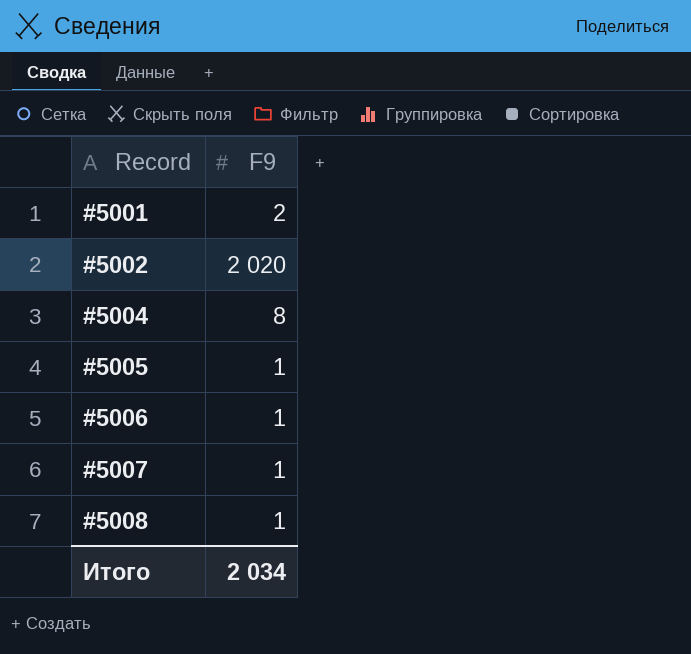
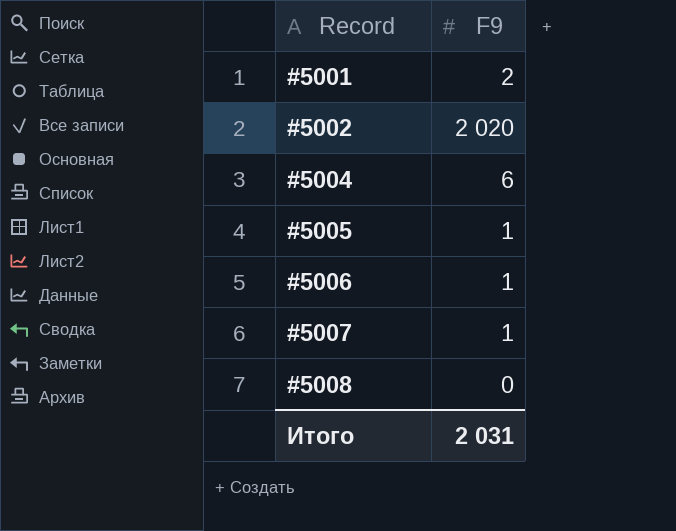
#5004 | F9: 8 -> 6
#5008 | F9: 1 -> 0
Итого | F9: 2 034 -> 2 031

